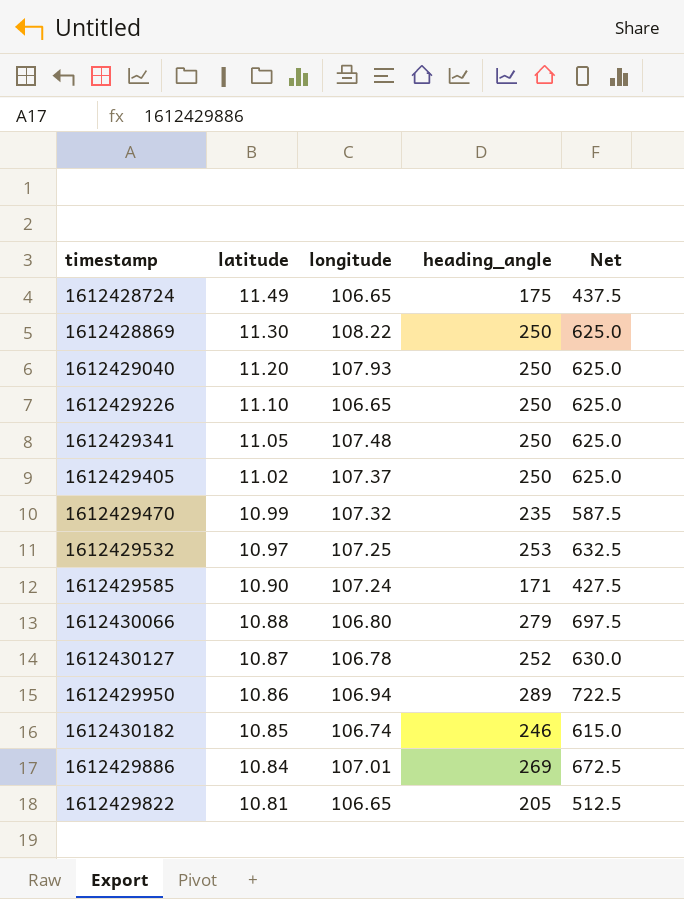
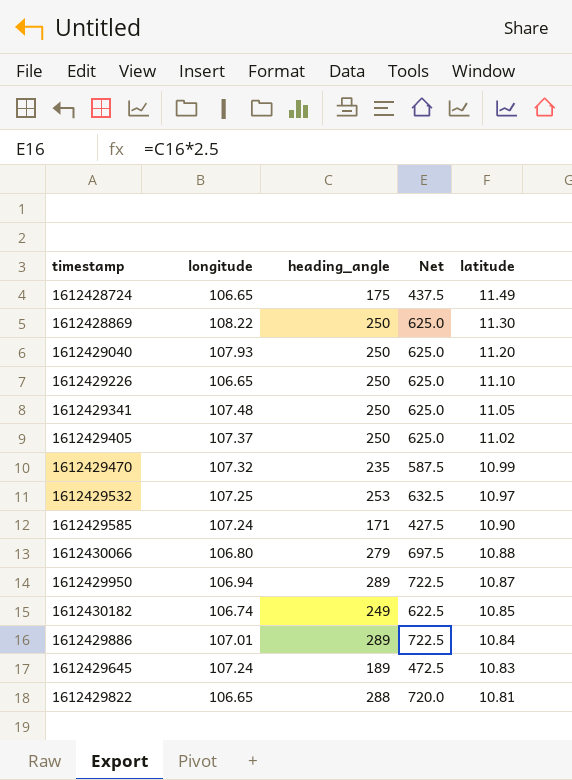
column latitude | position: 2 -> 5
row 1612430127: 10.87 | 106.78 | 252 | 630.0 -> none
1612429950 | latitude: 10.86 -> 10.87
1612430182 | heading_angle: 246 -> 249
1612430182 | Net: 615.0 -> 622.5
1612429886 | heading_angle: 269 -> 289
1612429886 | Net: 672.5 -> 722.5
row 1612429645: none -> 107.24 | 189 | 472.5 | 10.83
1612429822 | heading_angle: 205 -> 288
1612429822 | Net: 512.5 -> 720.0

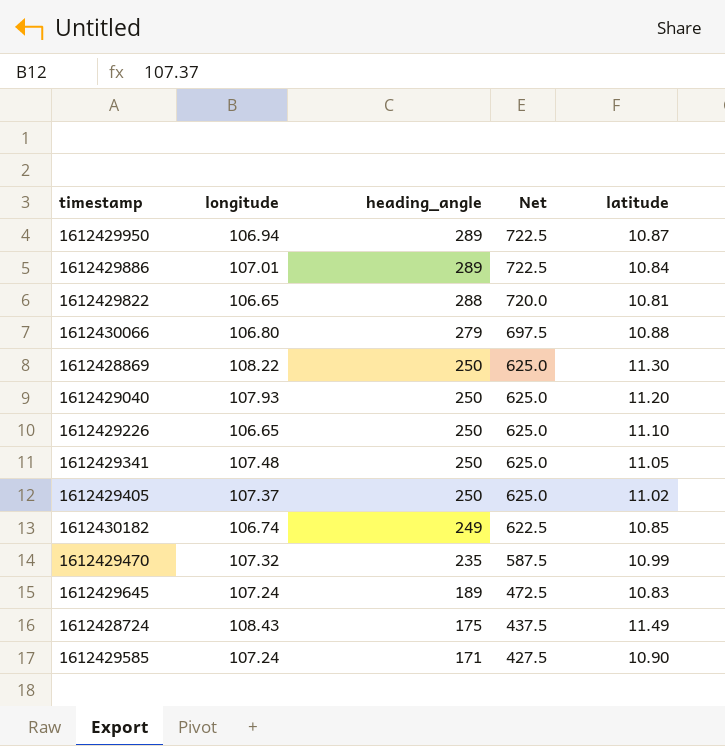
row order: latitude descending -> heading_angle descending
row 1612429532: 107.25 | 253 | 632.5 | 10.97 -> none
1612428724 | longitude: 106.65 -> 108.43

